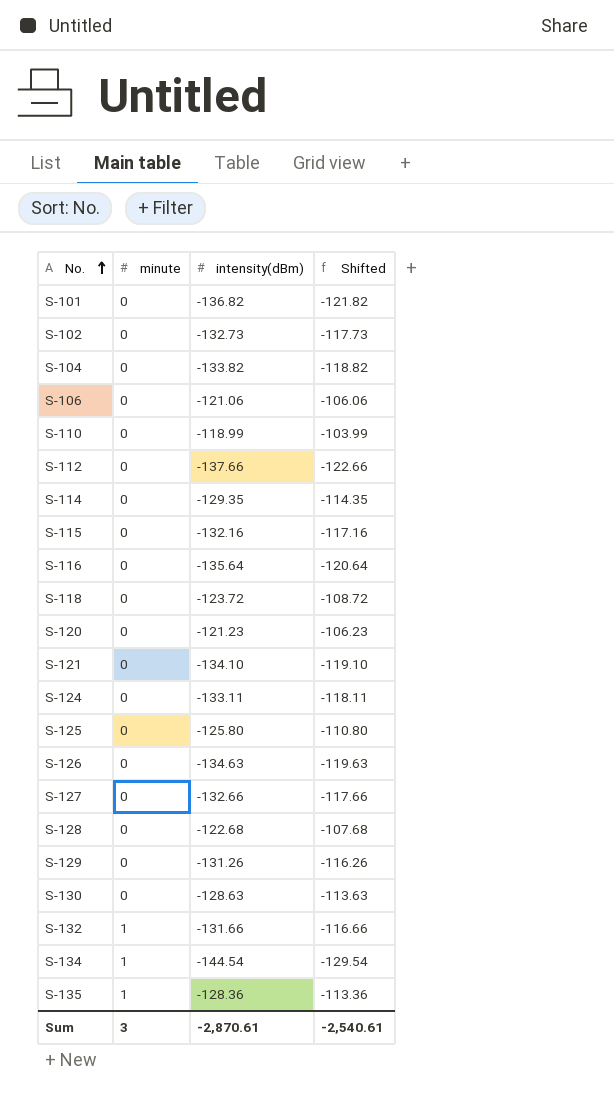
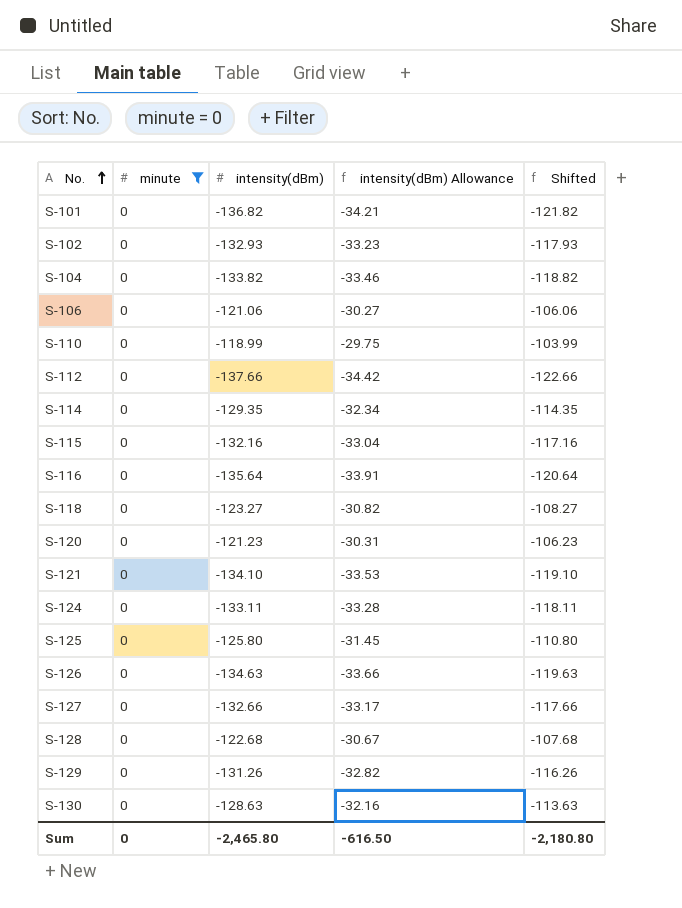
filter: none -> minute = 0
column intensity(dBm) Allowance | formula: none -> [intensity(dBm)] * 0.25
S-102 | intensity(dBm): -132.73 -> -132.93
S-102 | Shifted: -117.73 -> -117.93
S-118 | intensity(dBm): -123.72 -> -123.27
S-118 | Shifted: -108.72 -> -108.27
Sum | minute: 3 -> 0
Sum | intensity(dBm): -2,870.61 -> -2,465.80
Sum | Shifted: -2,540.61 -> -2,180.80

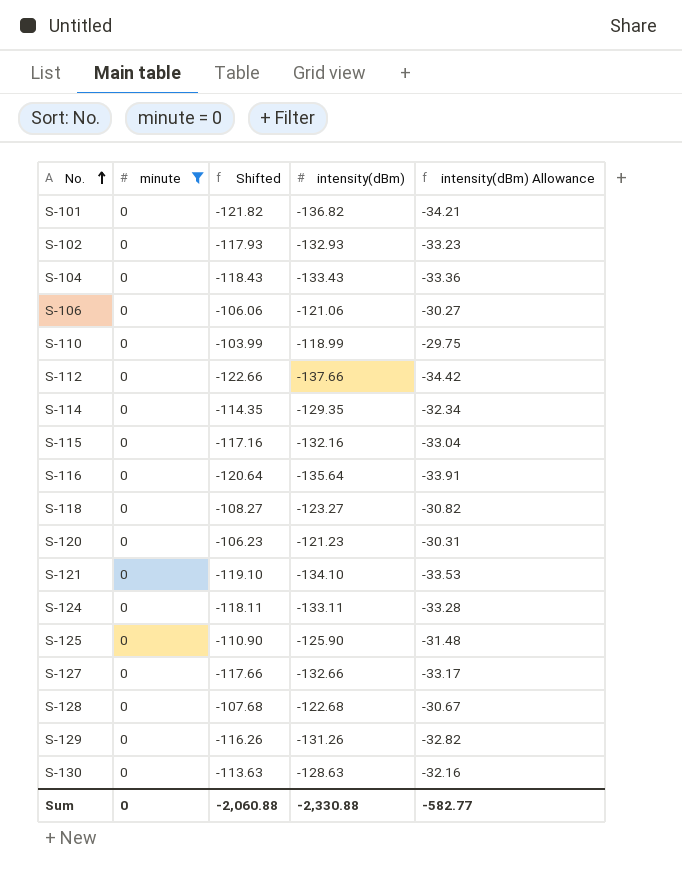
column Shifted | position: 5 -> 3
row S-126: 0 | -134.63 | -33.66 | -119.63 -> none
S-104 | Shifted: -118.82 -> -118.43
S-104 | intensity(dBm): -133.82 -> -133.43
S-104 | intensity(dBm) Allowance: -33.46 -> -33.36
S-125 | Shifted: -110.80 -> -110.90
S-125 | intensity(dBm): -125.80 -> -125.90
S-125 | intensity(dBm) Allowance: -31.45 -> -31.48
Sum | Shifted: -2,180.80 -> -2,060.88
Sum | intensity(dBm): -2,465.80 -> -2,330.88
Sum | intensity(dBm) Allowance: -616.50 -> -582.77

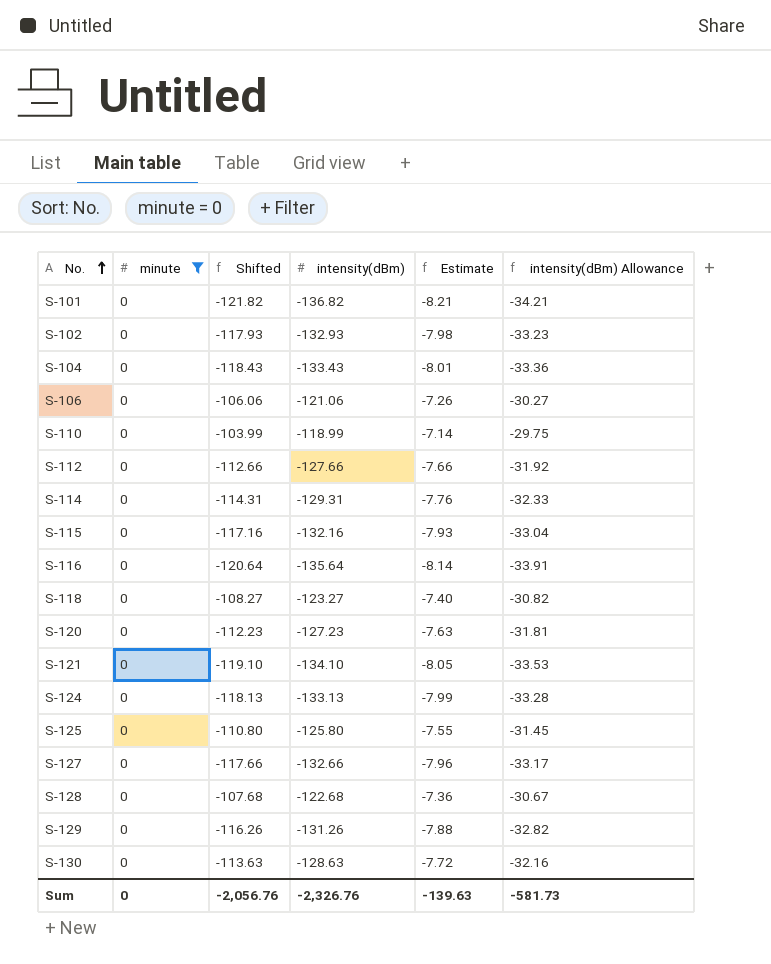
column Estimate | formula: none -> [intensity(dBm)] * 0.06
S-112 | Shifted: -122.66 -> -112.66
S-112 | intensity(dBm): -137.66 -> -127.66
S-112 | intensity(dBm) Allowance: -34.42 -> -31.92
S-114 | Shifted: -114.35 -> -114.31
S-114 | intensity(dBm): -129.35 -> -129.31
S-114 | intensity(dBm) Allowance: -32.34 -> -32.33
S-120 | Shifted: -106.23 -> -112.23
S-120 | intensity(dBm): -121.23 -> -127.23
S-120 | intensity(dBm) Allowance: -30.31 -> -31.81
S-124 | Shifted: -118.11 -> -118.13
S-124 | intensity(dBm): -133.11 -> -133.13
S-125 | Shifted: -110.90 -> -110.80
S-125 | intensity(dBm): -125.90 -> -125.80
S-125 | intensity(dBm) Allowance: -31.48 -> -31.45
Sum | Shifted: -2,060.88 -> -2,056.76
Sum | intensity(dBm): -2,330.88 -> -2,326.76
Sum | intensity(dBm) Allowance: -582.77 -> -581.73

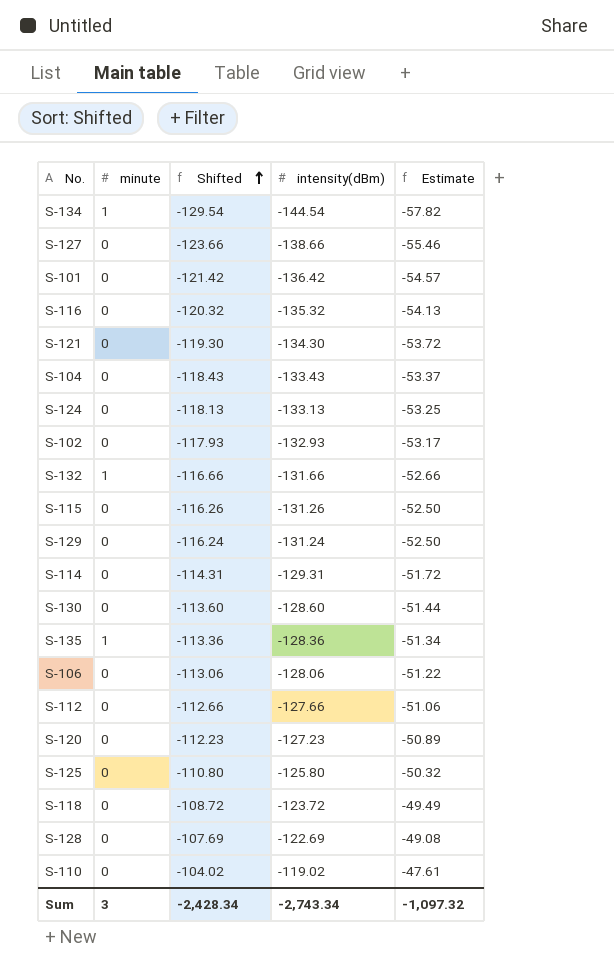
filter: minute = 0 -> none
row order: No. ascending -> Shifted ascending
column intensity(dBm) Allowance | formula: [intensity(dBm)] * 0.25 -> none
column Estimate | formula: [intensity(dBm)] * 0.06 -> [intensity(dBm)] * 0.4
S-127 | Shifted: -117.66 -> -123.66
S-127 | intensity(dBm): -132.66 -> -138.66
S-101 | Shifted: -121.82 -> -121.42
S-101 | intensity(dBm): -136.82 -> -136.42
S-116 | Shifted: -120.64 -> -120.32
S-116 | intensity(dBm): -135.64 -> -135.32
S-121 | Shifted: -119.10 -> -119.30
S-121 | intensity(dBm): -134.10 -> -134.30
S-115 | Shifted: -117.16 -> -116.26
S-115 | intensity(dBm): -132.16 -> -131.26
S-129 | Shifted: -116.26 -> -116.24
S-129 | intensity(dBm): -131.26 -> -131.24
S-130 | Shifted: -113.63 -> -113.60
S-130 | intensity(dBm): -128.63 -> -128.60
S-106 | Shifted: -106.06 -> -113.06
S-106 | intensity(dBm): -121.06 -> -128.06
S-118 | Shifted: -108.27 -> -108.72
S-118 | intensity(dBm): -123.27 -> -123.72
S-128 | Shifted: -107.68 -> -107.69
S-128 | intensity(dBm): -122.68 -> -122.69
S-110 | Shifted: -103.99 -> -104.02
S-110 | intensity(dBm): -118.99 -> -119.02
Sum | minute: 0 -> 3
Sum | Shifted: -2,056.76 -> -2,428.34
Sum | intensity(dBm): -2,326.76 -> -2,743.34
Sum | Estimate: -139.63 -> -1,097.32

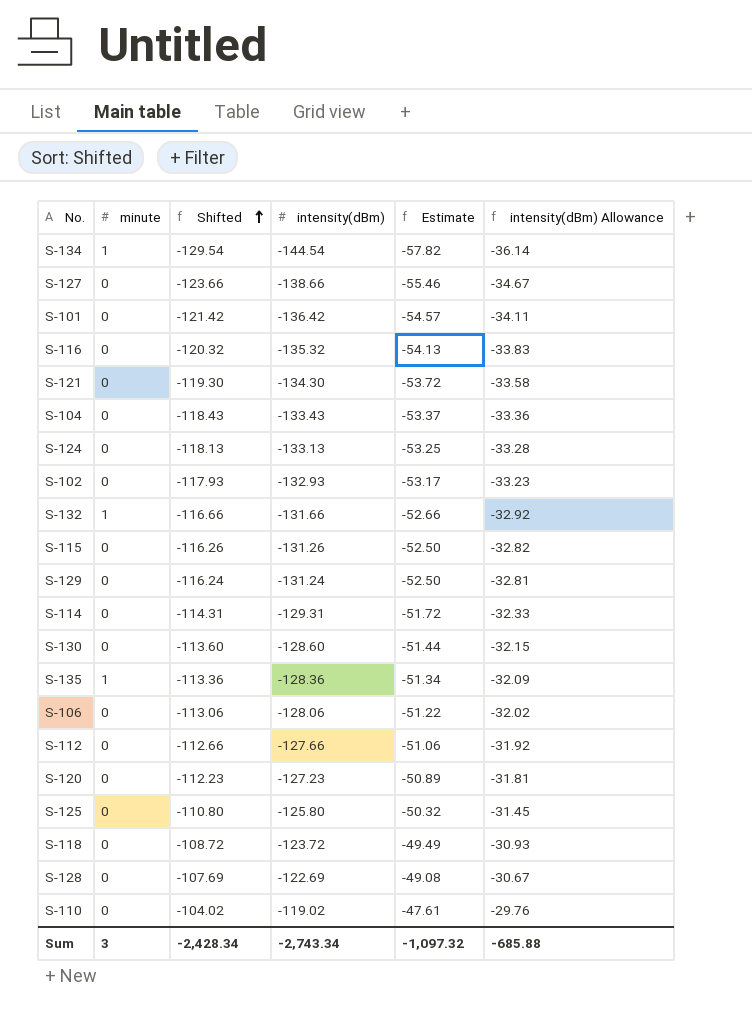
column intensity(dBm) Allowance | formula: none -> [intensity(dBm)] * 0.25

